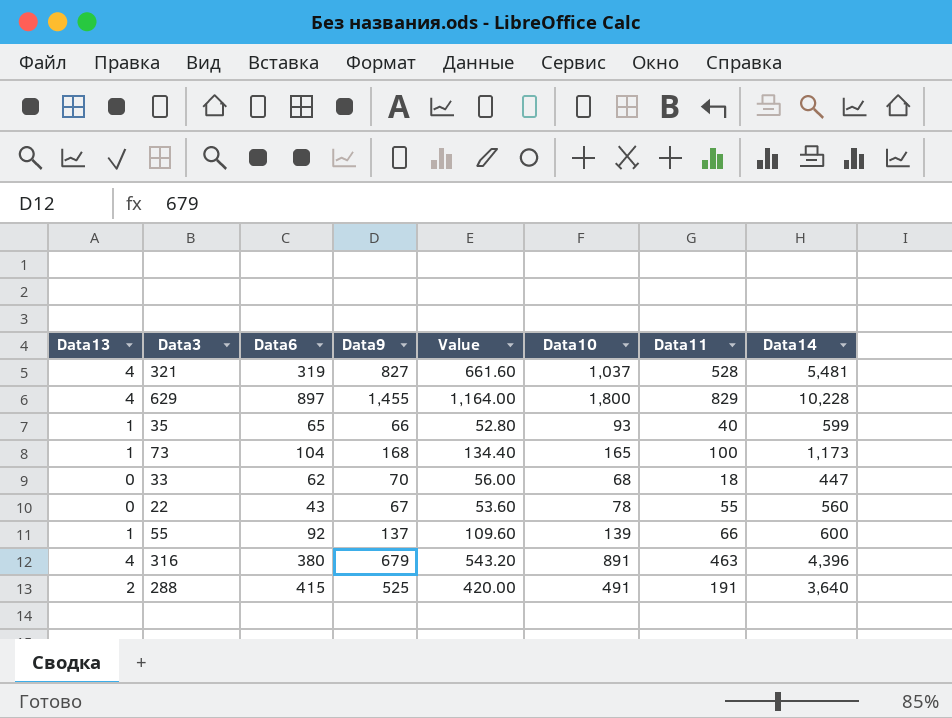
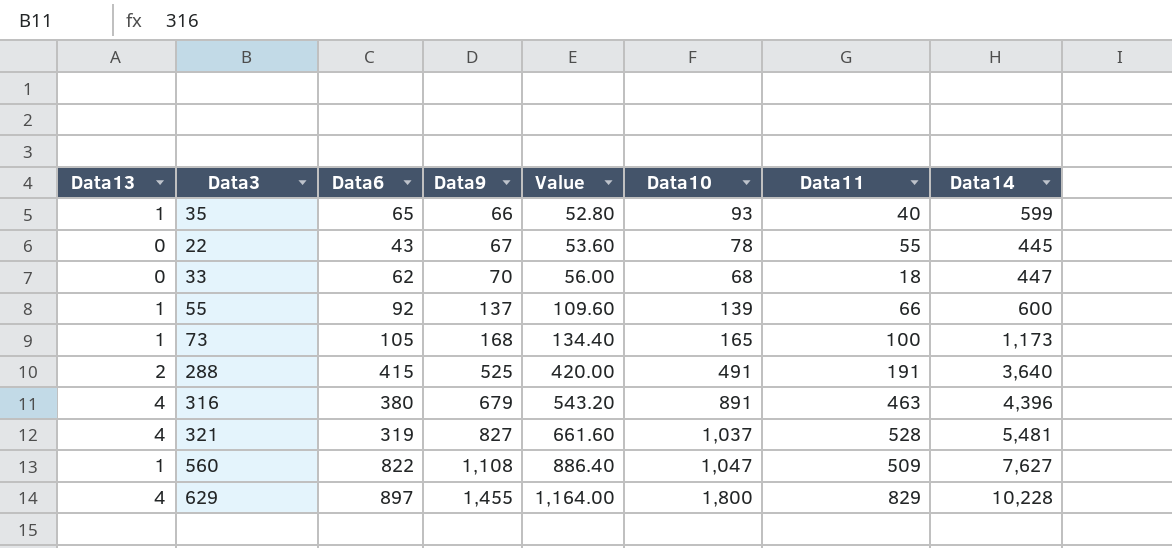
row order: none -> Data9 ascending
22 | Data14: 560 -> 445
73 | Data6: 104 -> 105
row 560: none -> 1 | 822 | 1,108 | 886.40 | 1,047 | 509 | 7,627

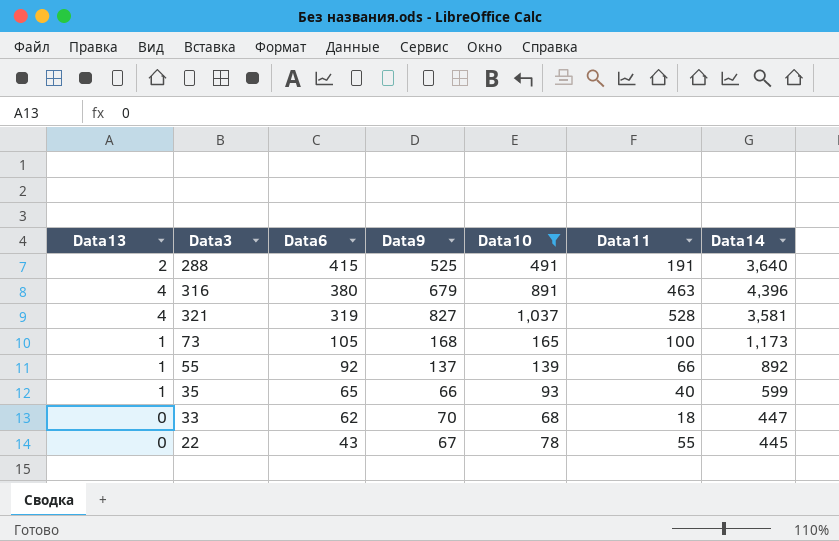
filter: none -> Data10 <= 1,037
row order: Data9 ascending -> Data6 descending
column Value | formula: [Data9] * 0.8 -> none
321 | Data14: 5,481 -> 3,581
55 | Data14: 600 -> 892

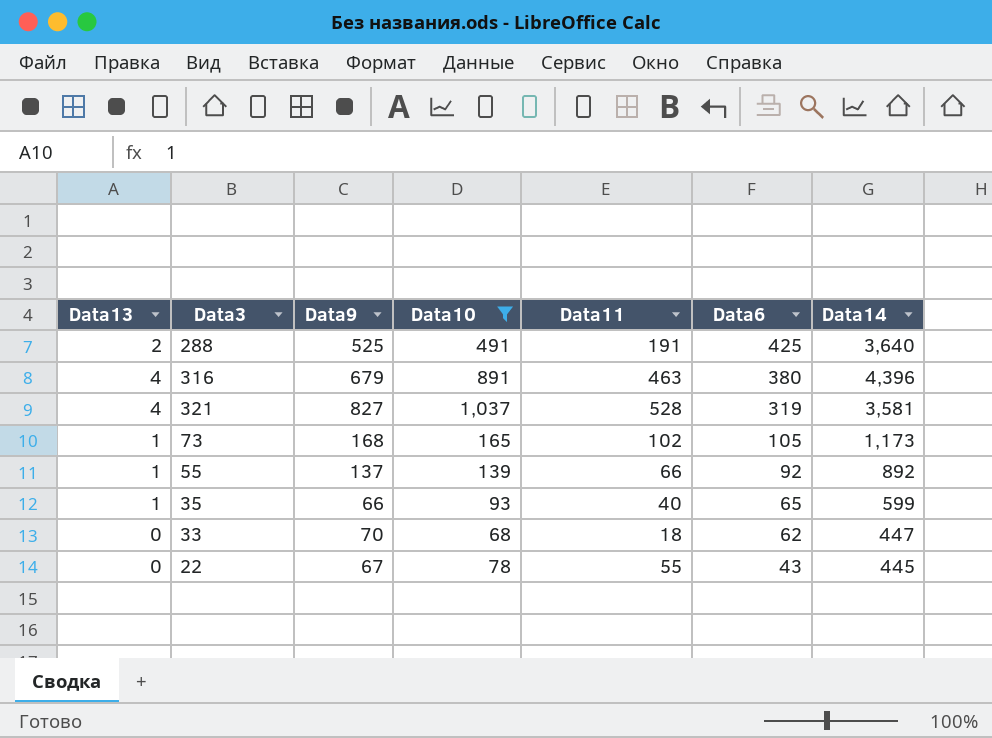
column Data6 | position: 3 -> 6
288 | Data6: 415 -> 425
73 | Data11: 100 -> 102

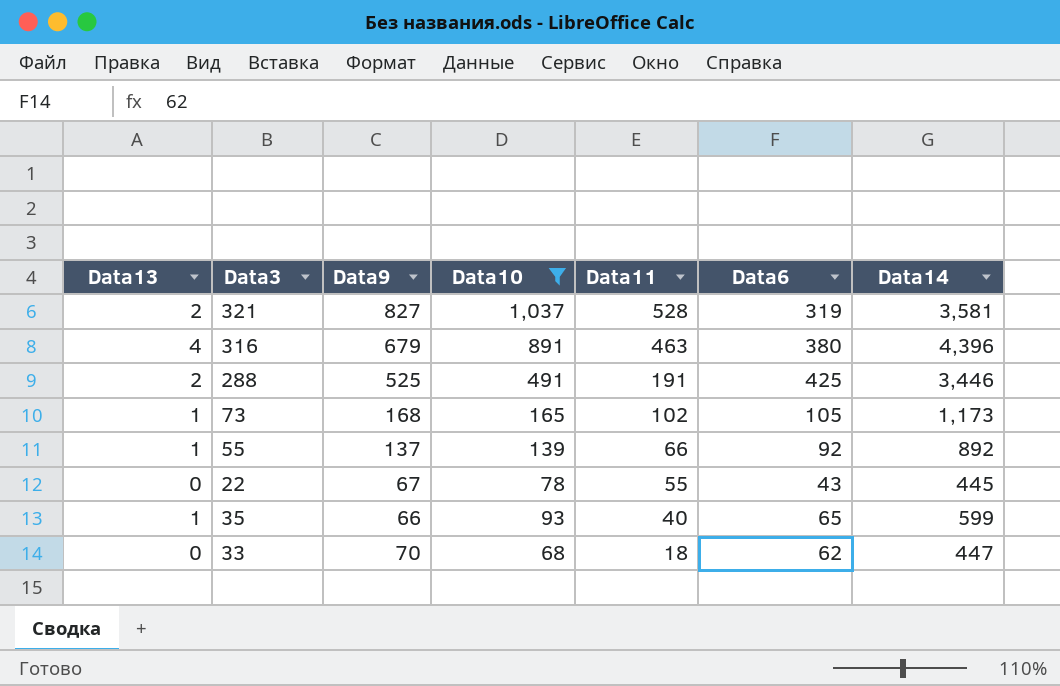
row order: Data6 descending -> Data11 descending
321 | Data13: 4 -> 2
288 | Data14: 3,640 -> 3,446

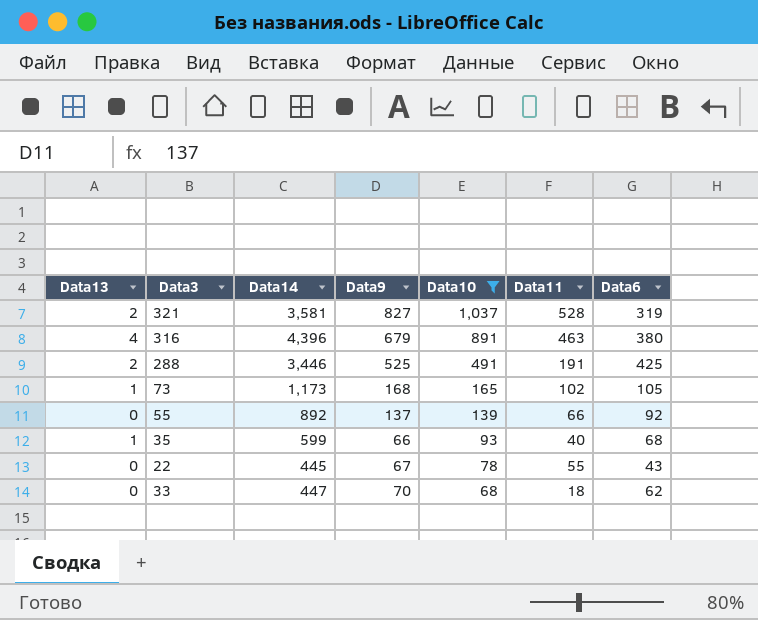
row order: Data11 descending -> Data10 descending
column Data14 | position: 7 -> 3
55 | Data13: 1 -> 0
35 | Data6: 65 -> 68

